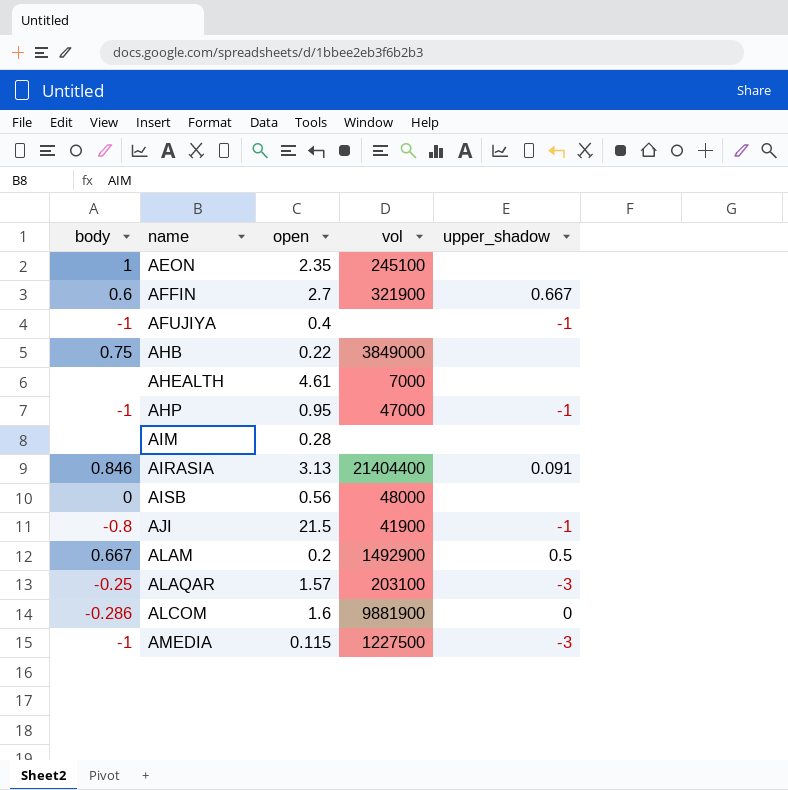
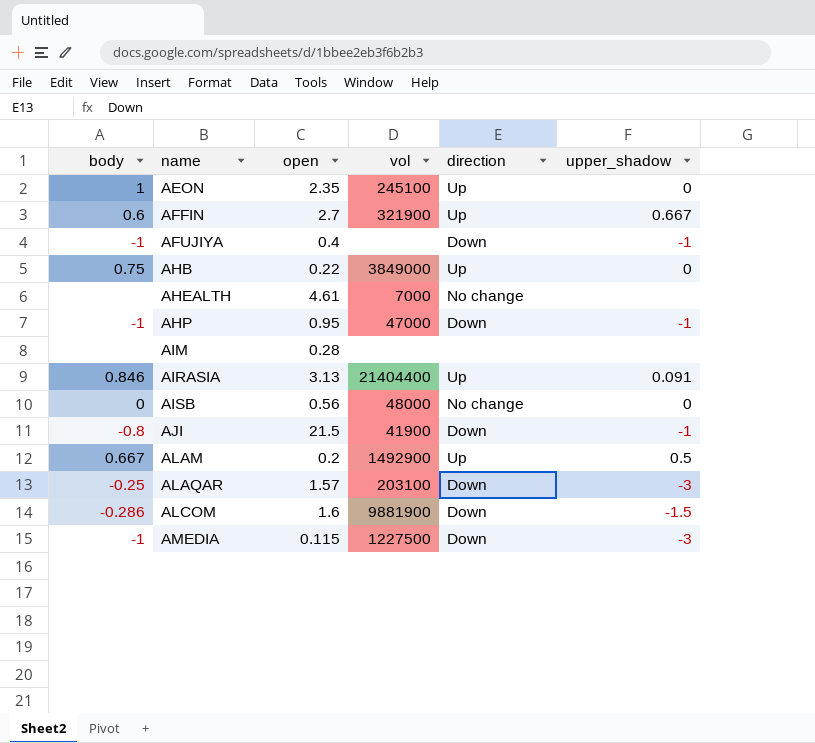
column direction | position: none -> 5
AEON | upper_shadow: none -> 0
AHB | upper_shadow: none -> 0
AISB | upper_shadow: none -> 0
ALCOM | upper_shadow: 0 -> -1.5

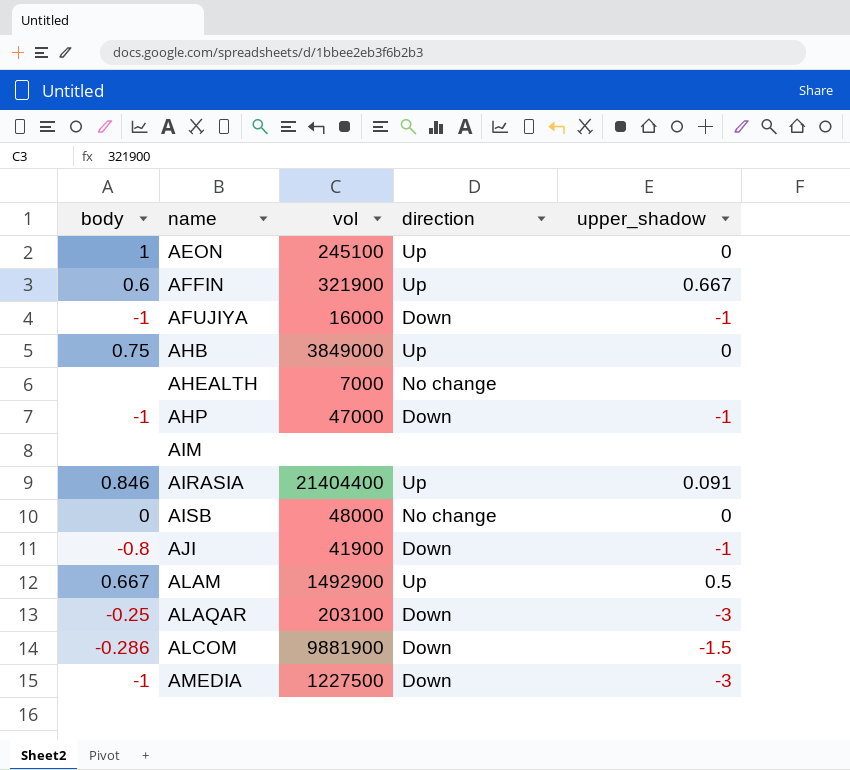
column open | position: 3 -> none
AFUJIYA | vol: none -> 16000

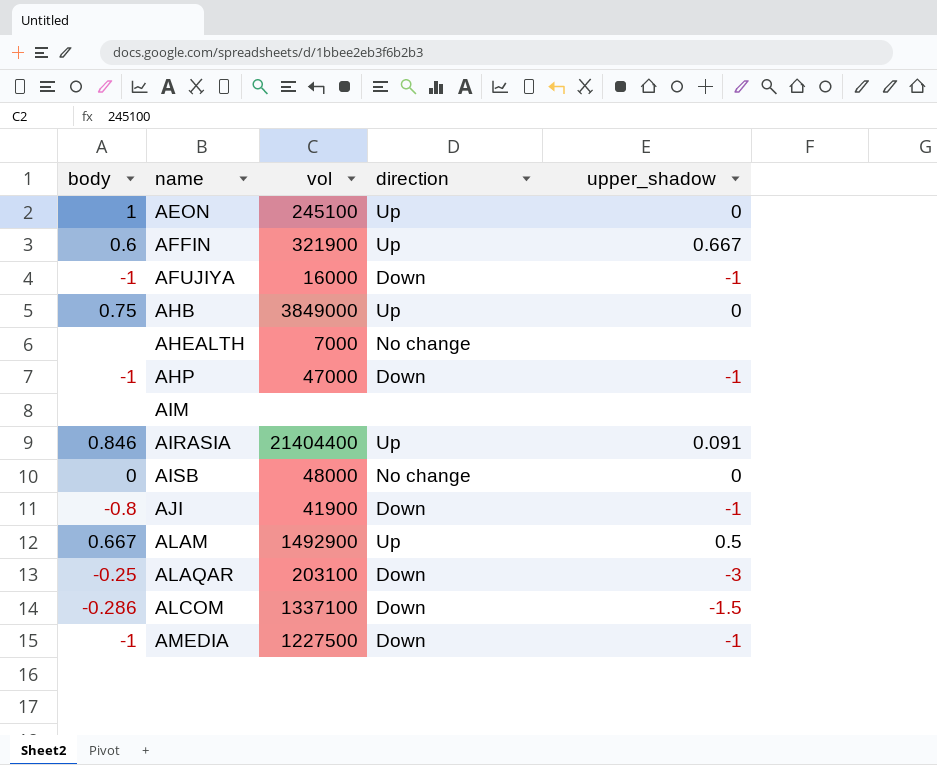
ALCOM | vol: 9881900 -> 1337100
AMEDIA | upper_shadow: -3 -> -1

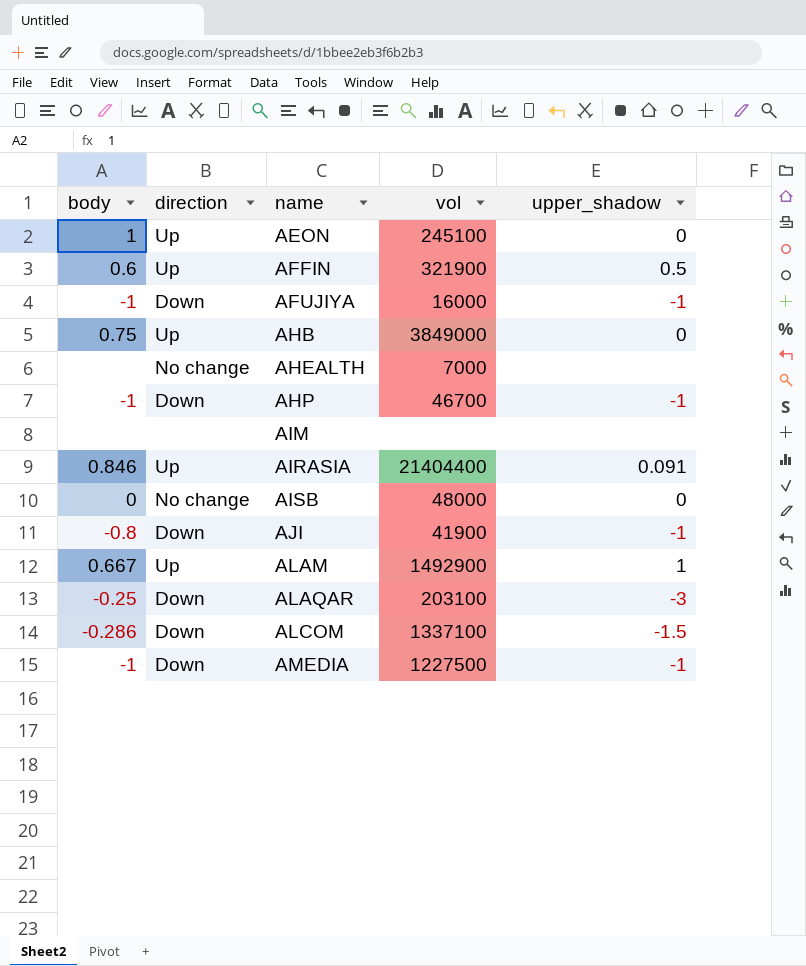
column direction | position: 4 -> 2
AFFIN | upper_shadow: 0.667 -> 0.5
AHP | vol: 47000 -> 46700
ALAM | upper_shadow: 0.5 -> 1

